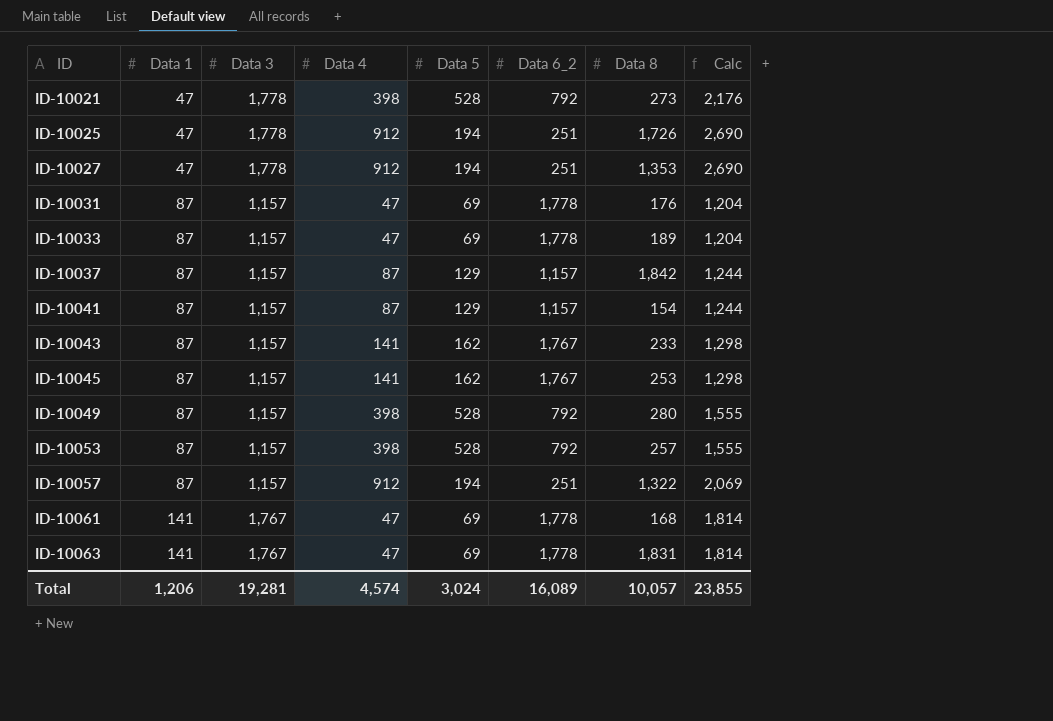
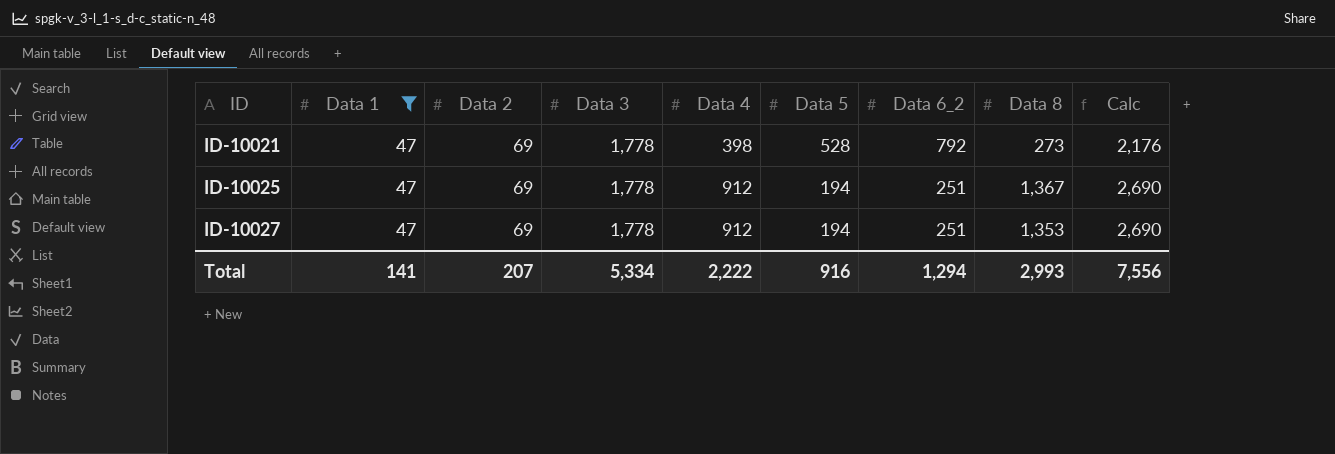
filter: none -> Data 1 = 47
column Data 2 | position: none -> 3
ID-10025 | Data 8: 1,726 -> 1,367
Total | Data 1: 1,206 -> 141
Total | Data 3: 19,281 -> 5,334
Total | Data 4: 4,574 -> 2,222
Total | Data 5: 3,024 -> 916
Total | Data 6_2: 16,089 -> 1,294
Total | Data 8: 10,057 -> 2,993
Total | Calc: 23,855 -> 7,556

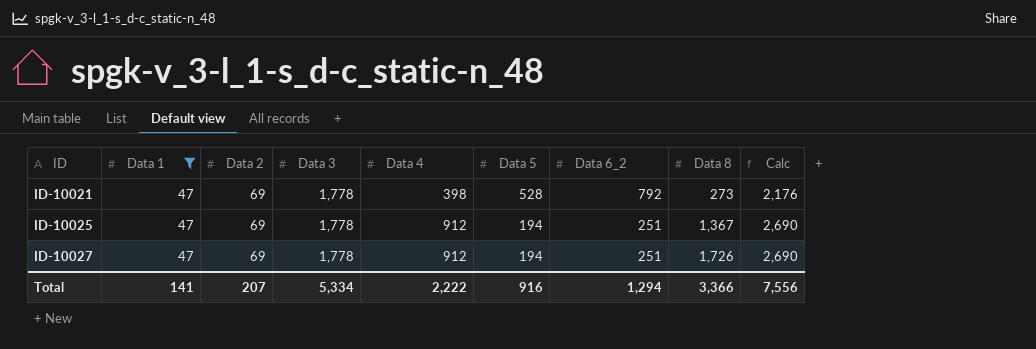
ID-10027 | Data 8: 1,353 -> 1,726
Total | Data 8: 2,993 -> 3,366

